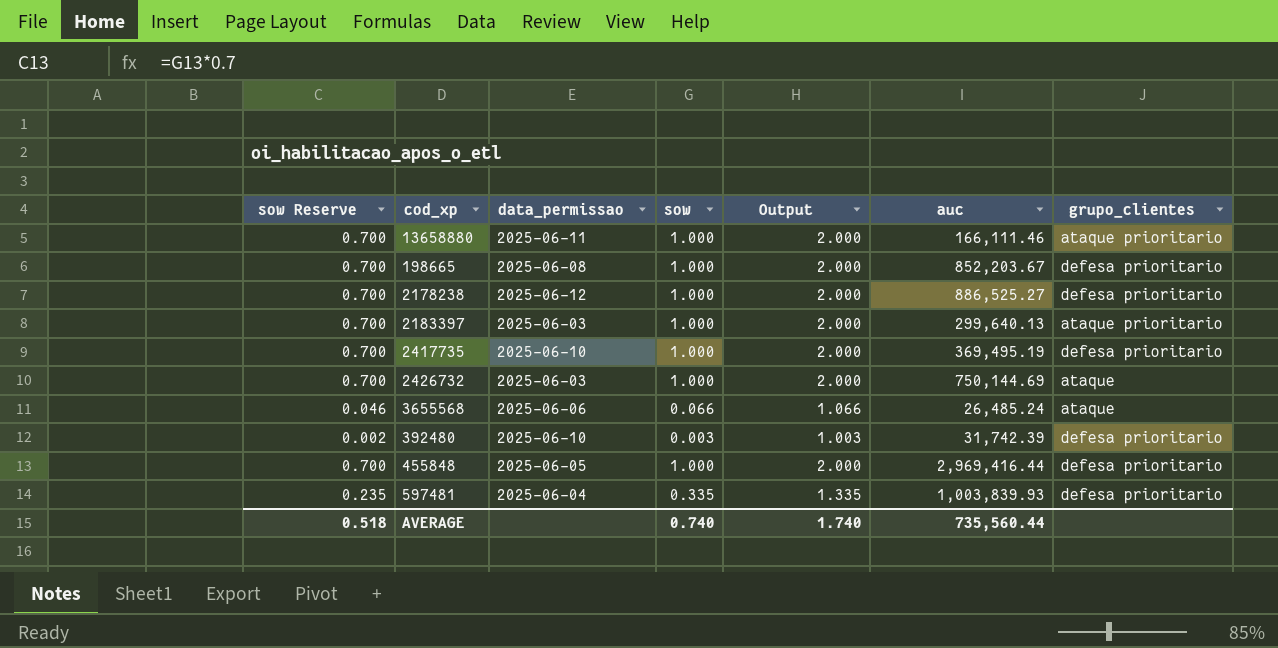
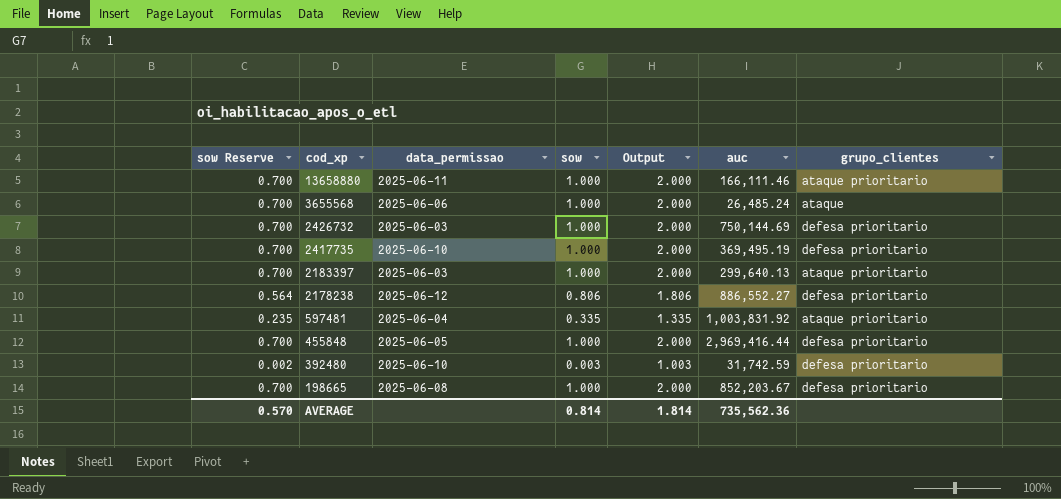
row order: none -> cod_xp descending
3655568 | sow Reserve: 0.046 -> 0.700
3655568 | sow: 0.066 -> 1.000
3655568 | Output: 1.066 -> 2.000
2426732 | grupo_clientes: ataque -> defesa prioritario
2178238 | sow Reserve: 0.700 -> 0.564
2178238 | sow: 1.000 -> 0.806
2178238 | Output: 2.000 -> 1.806
2178238 | auc: 886,525.27 -> 886,552.27
597481 | auc: 1,003,839.93 -> 1,003,831.92
597481 | grupo_clientes: defesa prioritario -> ataque prioritario
392480 | auc: 31,742.39 -> 31,742.59
AVERAGE | sow Reserve: 0.518 -> 0.570
AVERAGE | sow: 0.740 -> 0.814
AVERAGE | Output: 1.740 -> 1.814
AVERAGE | auc: 735,560.44 -> 735,562.36

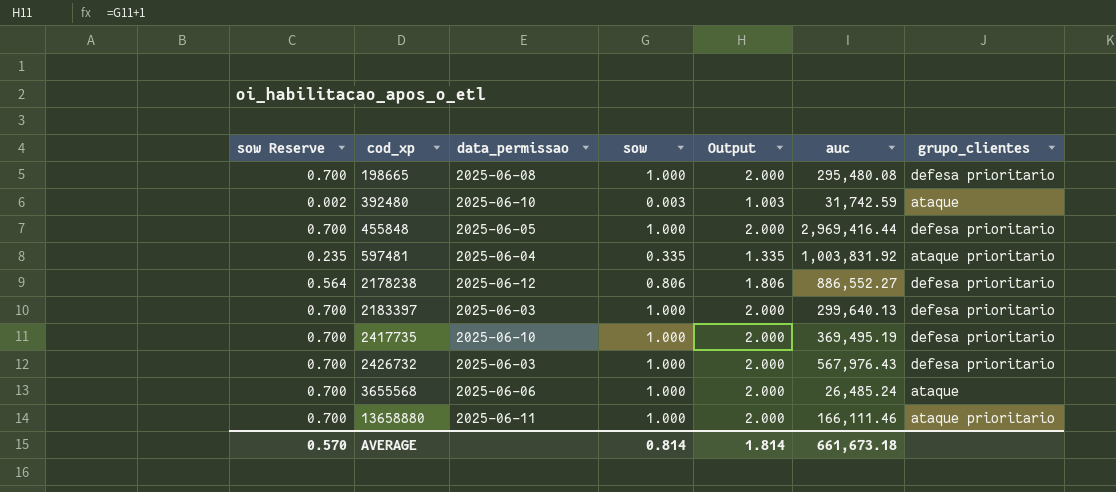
row order: cod_xp descending -> cod_xp ascending
198665 | auc: 852,203.67 -> 295,480.08
392480 | grupo_clientes: defesa prioritario -> ataque
2183397 | grupo_clientes: ataque prioritario -> defesa prioritario
2426732 | auc: 750,144.69 -> 567,976.43
AVERAGE | auc: 735,562.36 -> 661,673.18

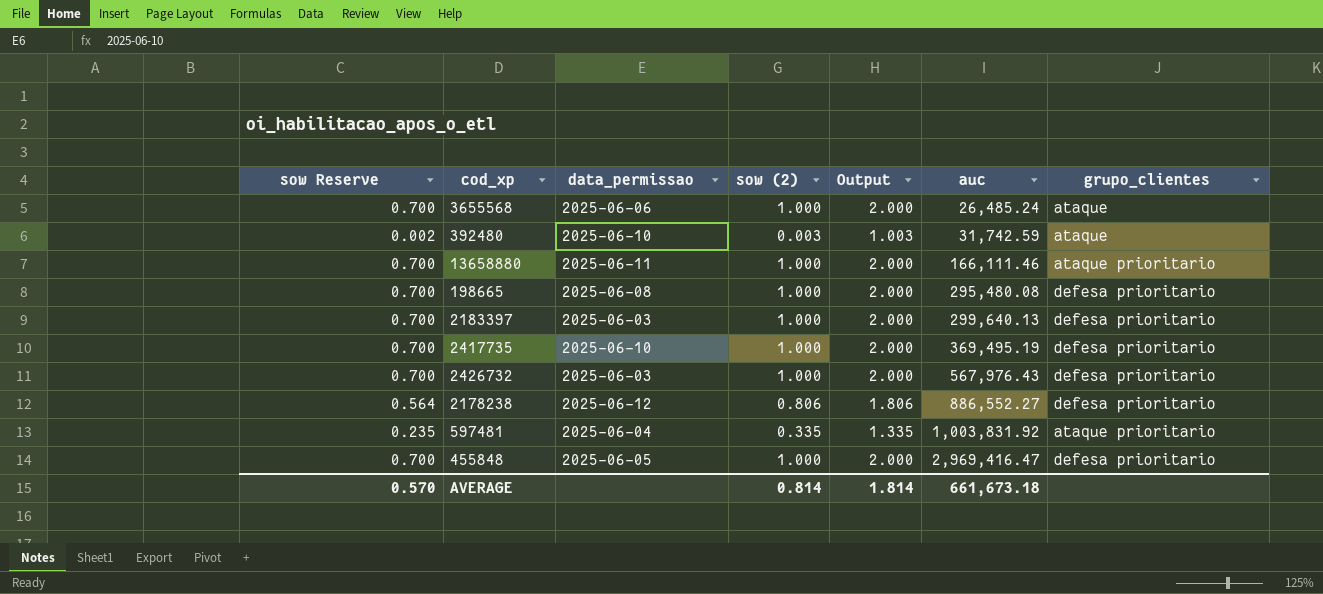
row order: cod_xp ascending -> auc ascending
column name: sow -> sow (2)
455848 | auc: 2,969,416.44 -> 2,969,416.47

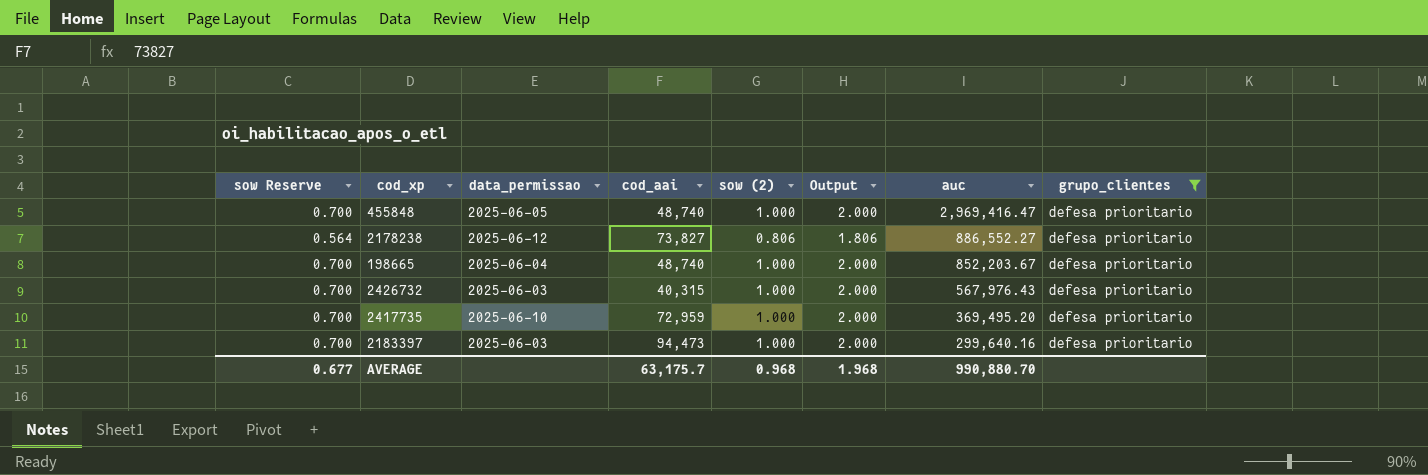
filter: none -> grupo_clientes = defesa prioritario
row order: auc ascending -> auc descending
column cod_aai | position: none -> 4
198665 | data_permissao: 2025-06-08 -> 2025-06-04
198665 | auc: 295,480.08 -> 852,203.67
2417735 | auc: 369,495.19 -> 369,495.20
2183397 | auc: 299,640.13 -> 299,640.16
AVERAGE | sow Reserve: 0.570 -> 0.677
AVERAGE | sow (2): 0.814 -> 0.968
AVERAGE | Output: 1.814 -> 1.968
AVERAGE | auc: 661,673.18 -> 990,880.70

